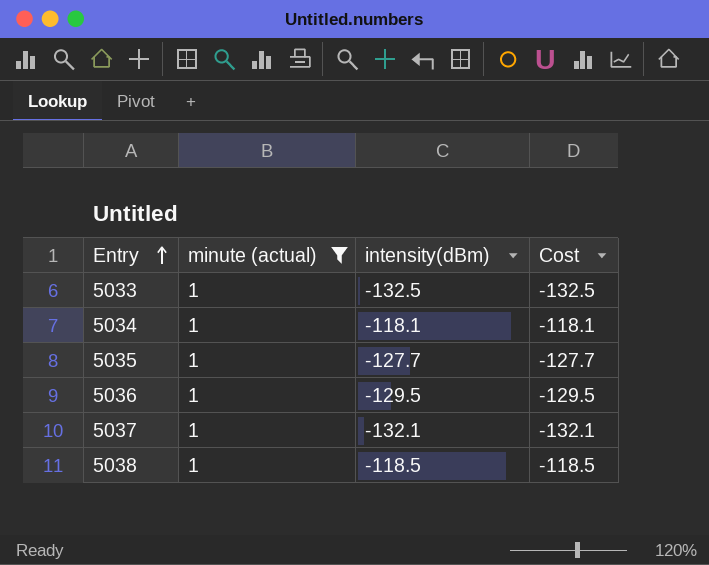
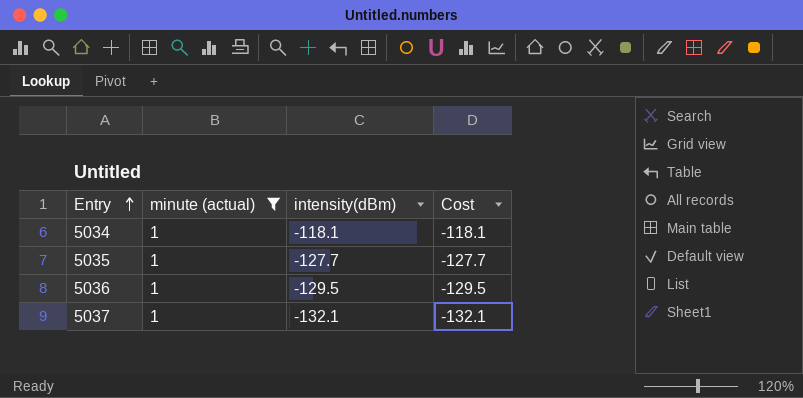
row 5033: 1 | -132.5 | -132.5 -> none
row 5038: 1 | -118.5 | -118.5 -> none

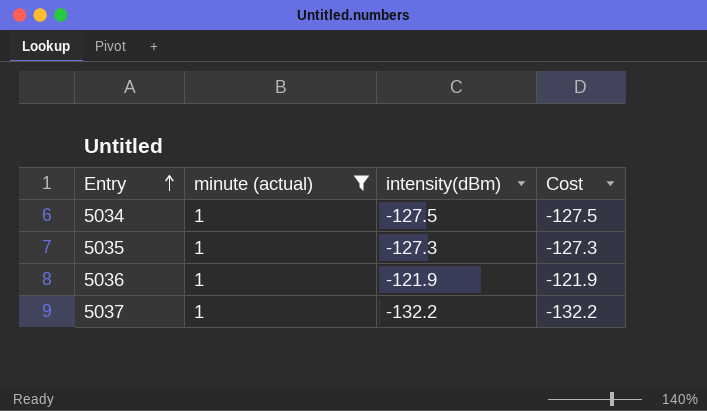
5034 | intensity(dBm): -118.1 -> -127.5
5034 | Cost: -118.1 -> -127.5
5035 | intensity(dBm): -127.7 -> -127.3
5035 | Cost: -127.7 -> -127.3
5036 | intensity(dBm): -129.5 -> -121.9
5036 | Cost: -129.5 -> -121.9
5037 | intensity(dBm): -132.1 -> -132.2
5037 | Cost: -132.1 -> -132.2

